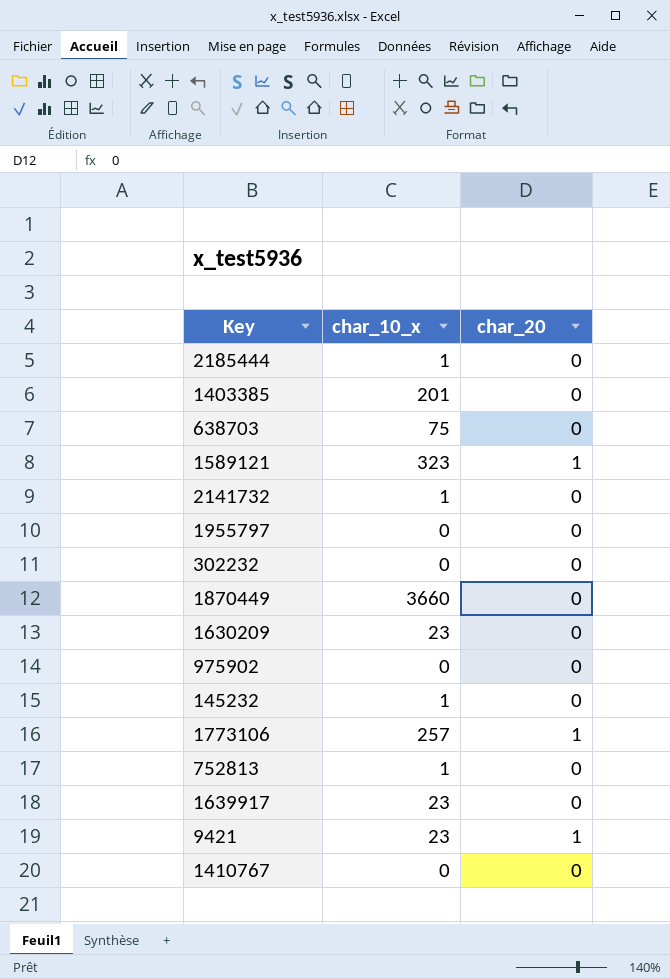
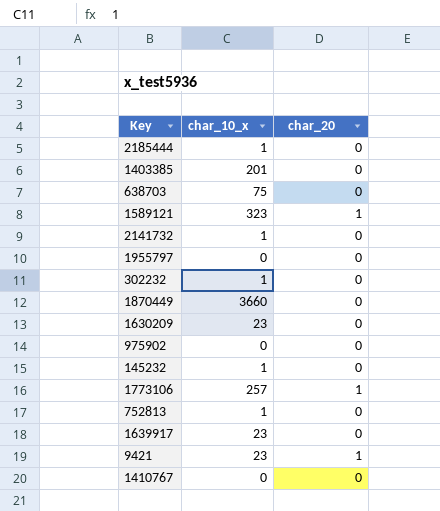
302232 | char_10_x: 0 -> 1

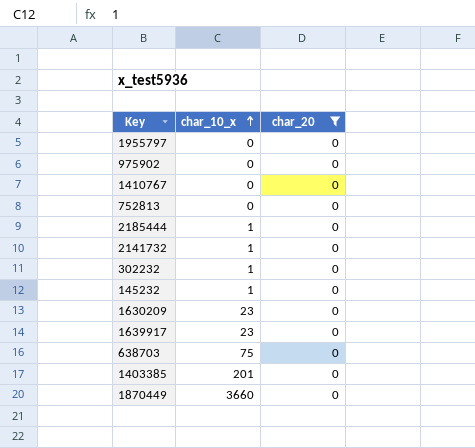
filter: none -> char_20 = 0
row order: none -> char_10_x ascending
752813 | char_10_x: 1 -> 0

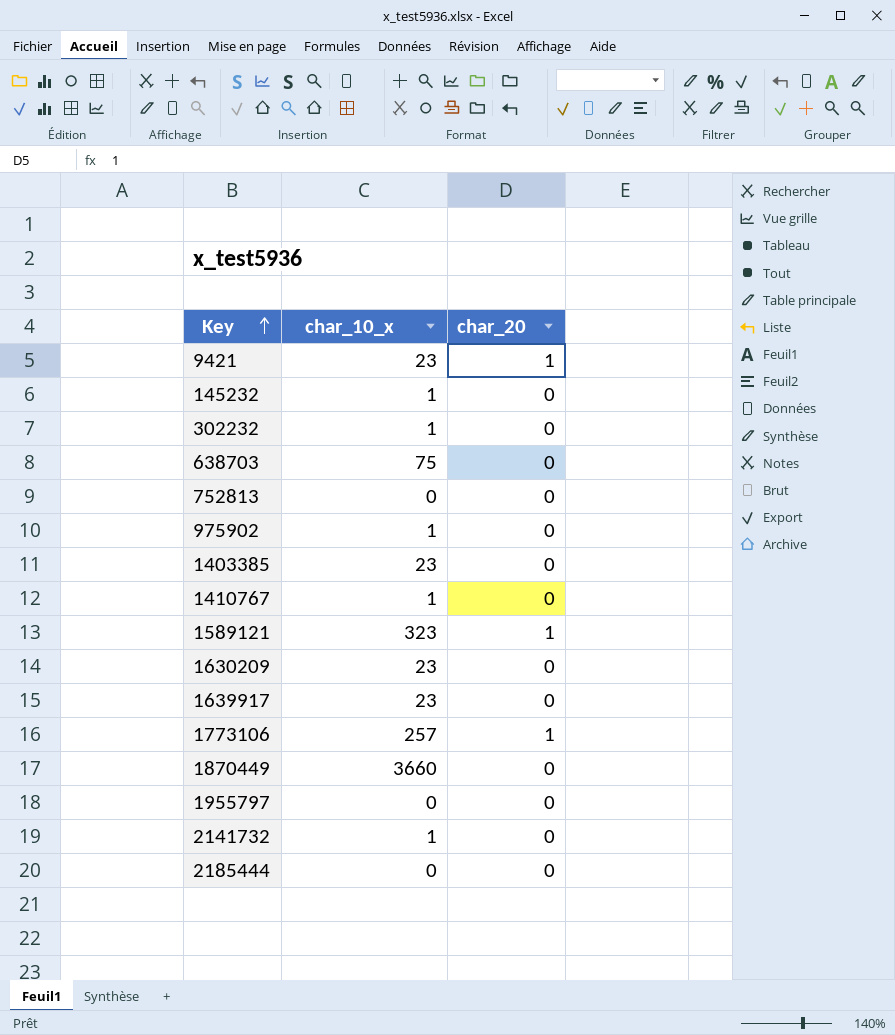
filter: char_20 = 0 -> none
row order: char_10_x ascending -> Key ascending
975902 | char_10_x: 0 -> 1
1403385 | char_10_x: 201 -> 23
1410767 | char_10_x: 0 -> 1
2185444 | char_10_x: 1 -> 0

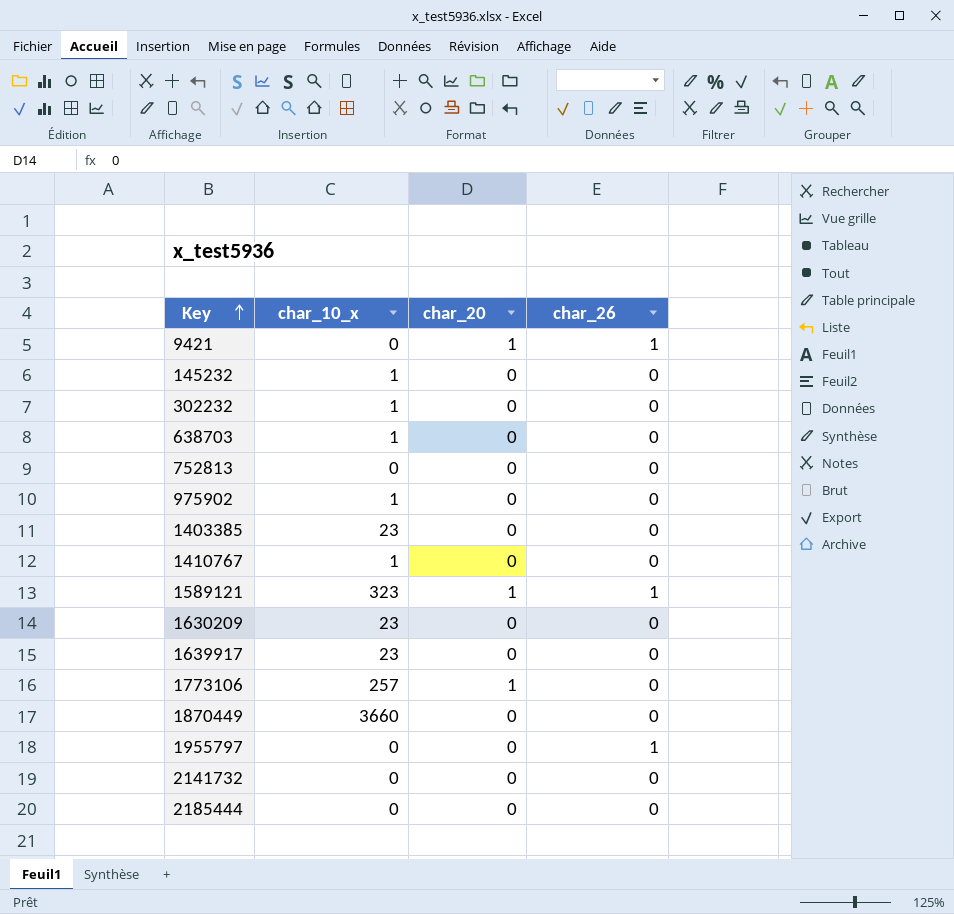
column char_26 | position: none -> 4
9421 | char_10_x: 23 -> 0
638703 | char_10_x: 75 -> 1
2141732 | char_10_x: 1 -> 0

